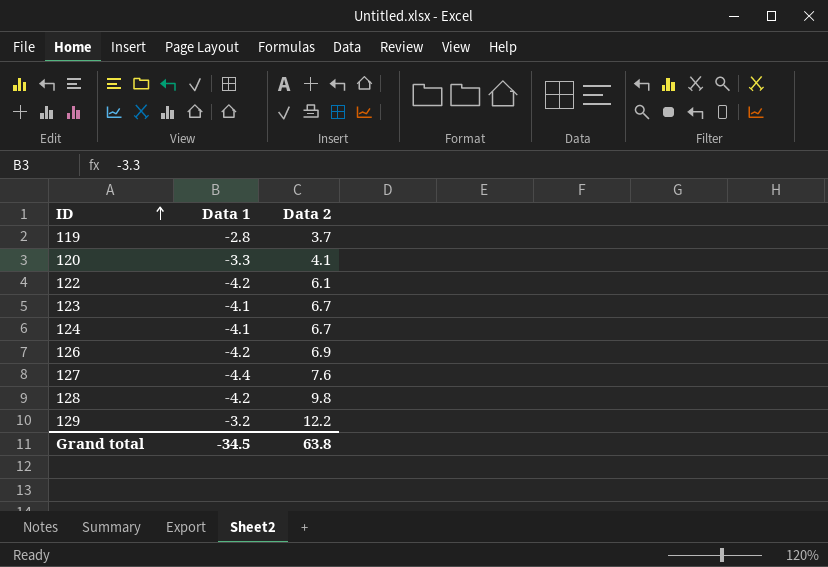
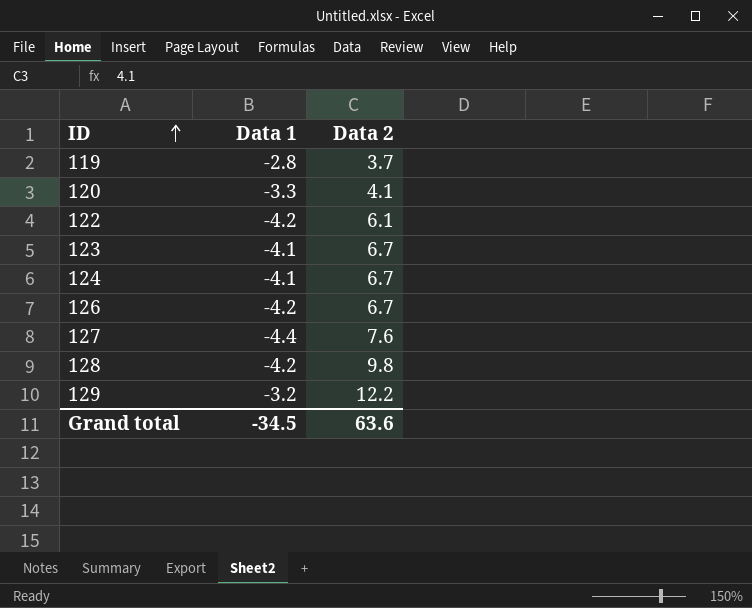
126 | Data 2: 6.9 -> 6.7
Grand total | Data 2: 63.8 -> 63.6

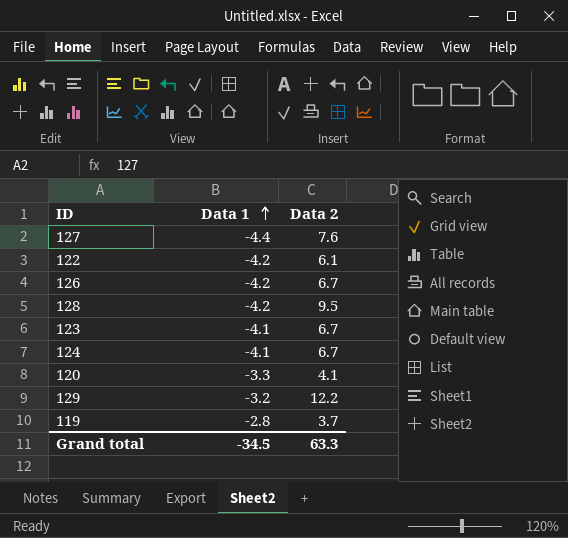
row order: ID ascending -> Data 1 ascending
128 | Data 2: 9.8 -> 9.5
Grand total | Data 2: 63.6 -> 63.3

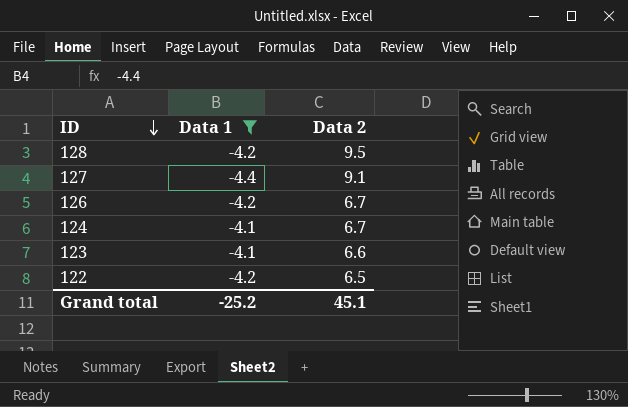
filter: none -> Data 1 <= -4.1
row order: Data 1 ascending -> ID descending
127 | Data 2: 7.6 -> 9.1
123 | Data 2: 6.7 -> 6.6
122 | Data 2: 6.1 -> 6.5
Grand total | Data 1: -34.5 -> -25.2
Grand total | Data 2: 63.3 -> 45.1

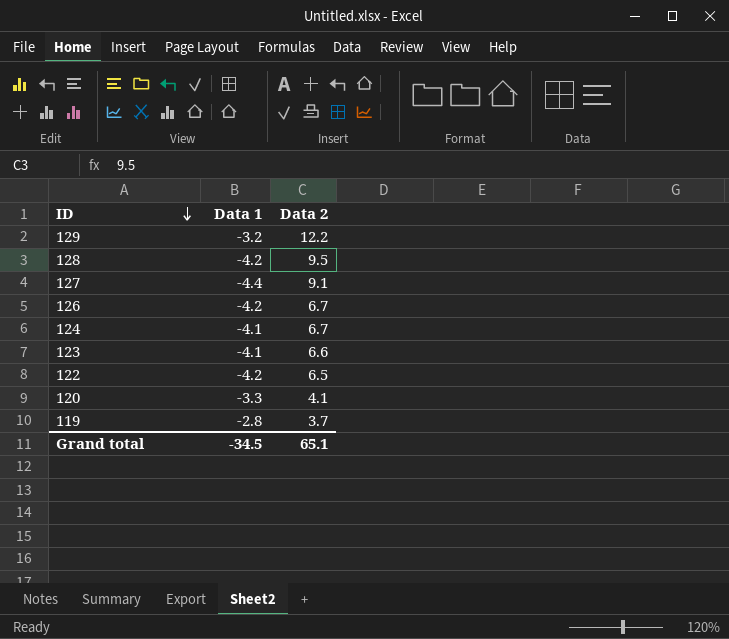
filter: Data 1 <= -4.1 -> none
Grand total | Data 1: -25.2 -> -34.5
Grand total | Data 2: 45.1 -> 65.1

